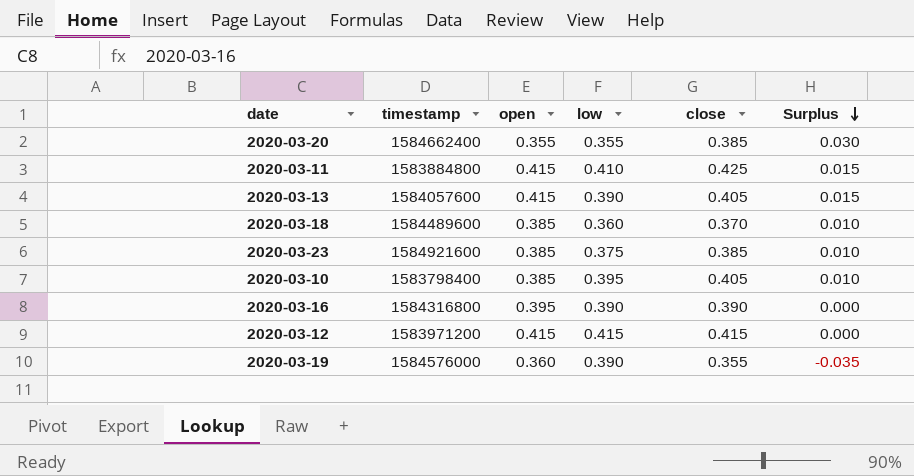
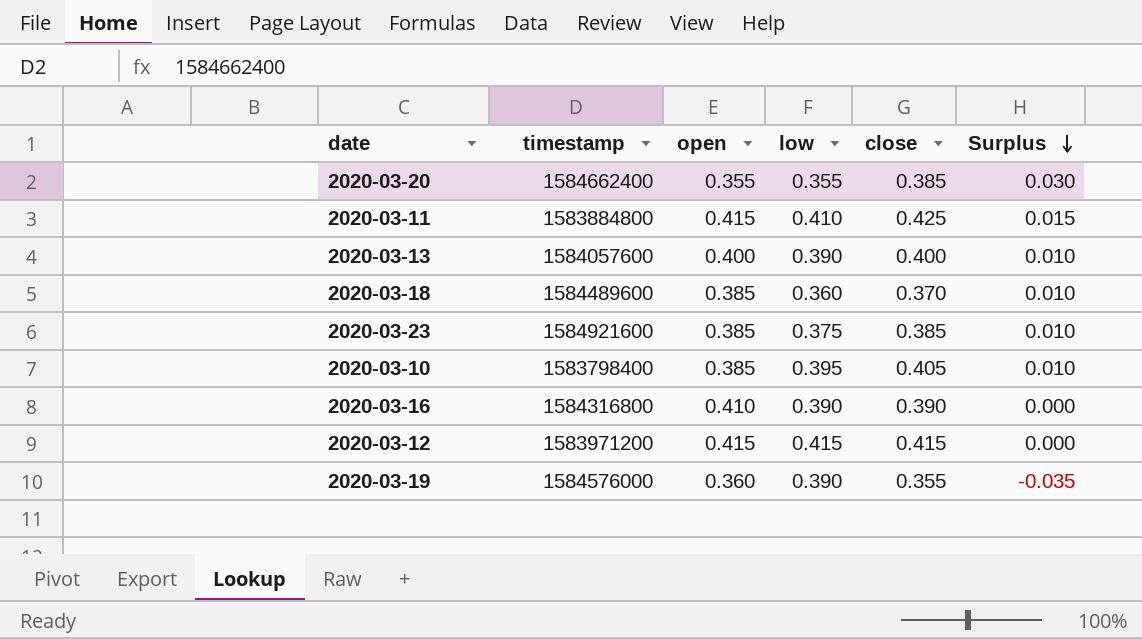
2020-03-13 | open: 0.415 -> 0.400
2020-03-13 | close: 0.405 -> 0.400
2020-03-13 | Surplus: 0.015 -> 0.010
2020-03-16 | open: 0.395 -> 0.410

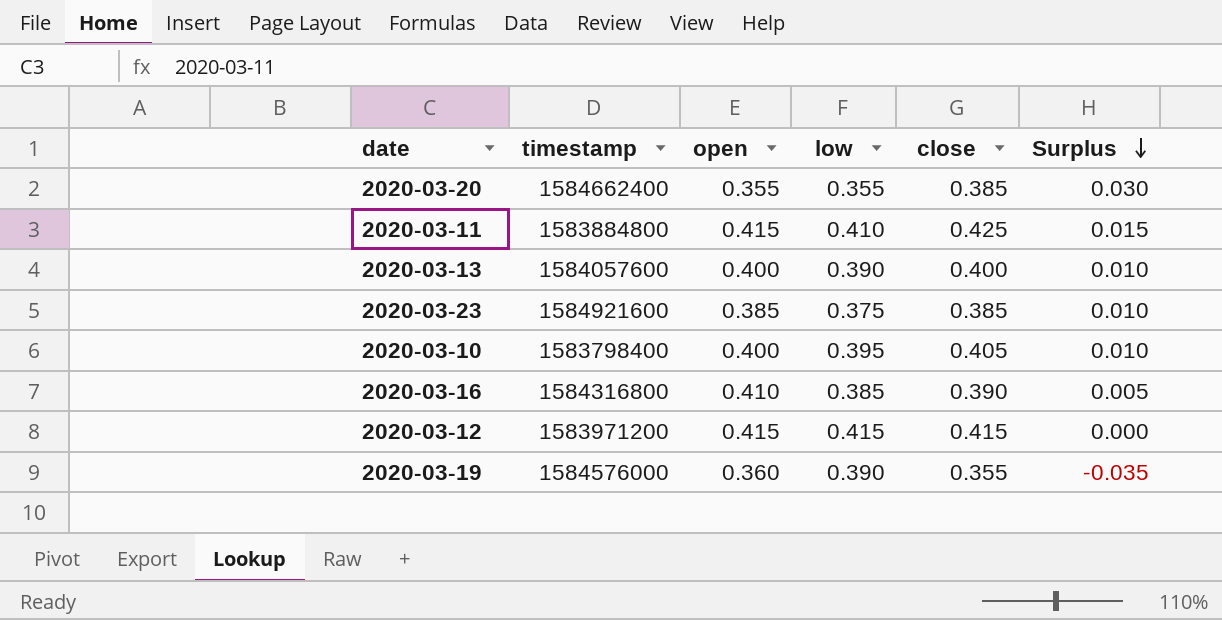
row 2020-03-18: 1584489600 | 0.385 | 0.360 | 0.370 | 0.010 -> none
2020-03-10 | open: 0.385 -> 0.400
2020-03-16 | low: 0.390 -> 0.385
2020-03-16 | Surplus: 0.000 -> 0.005

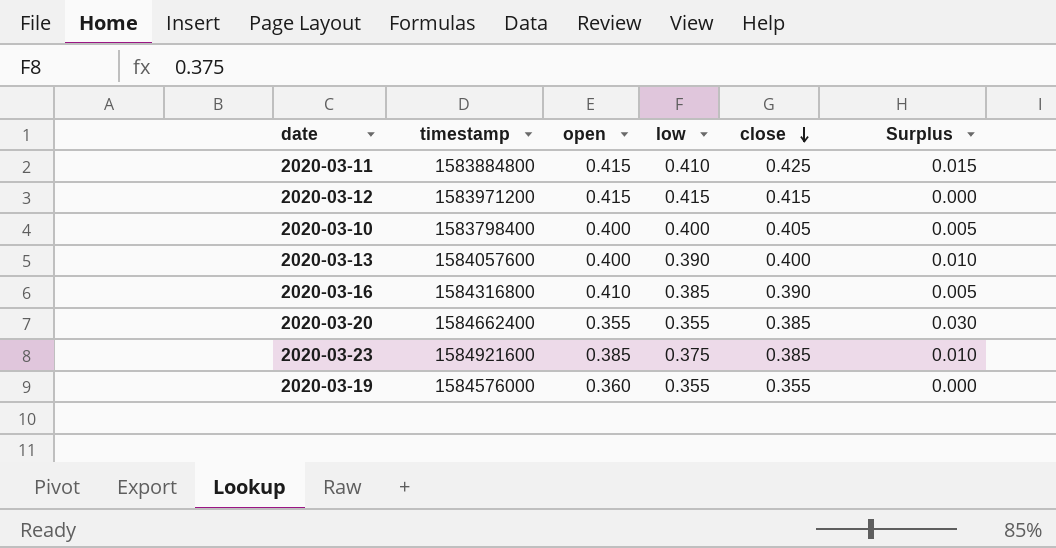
row order: Surplus descending -> close descending
2020-03-10 | low: 0.395 -> 0.400
2020-03-10 | Surplus: 0.010 -> 0.005
2020-03-19 | low: 0.390 -> 0.355
2020-03-19 | Surplus: -0.035 -> 0.000

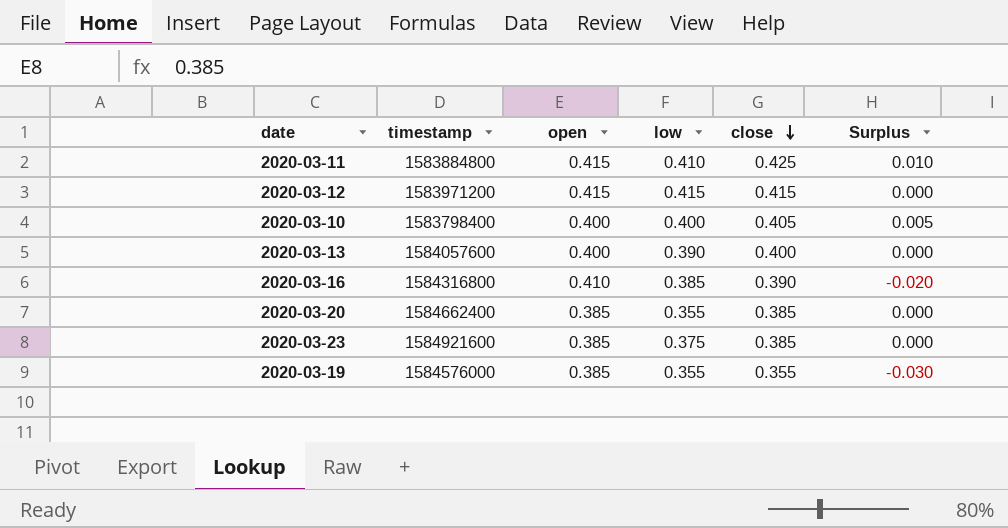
column Surplus | formula: [close] - [low] -> [close] - [open]
2020-03-20 | open: 0.355 -> 0.385
2020-03-19 | open: 0.360 -> 0.385

